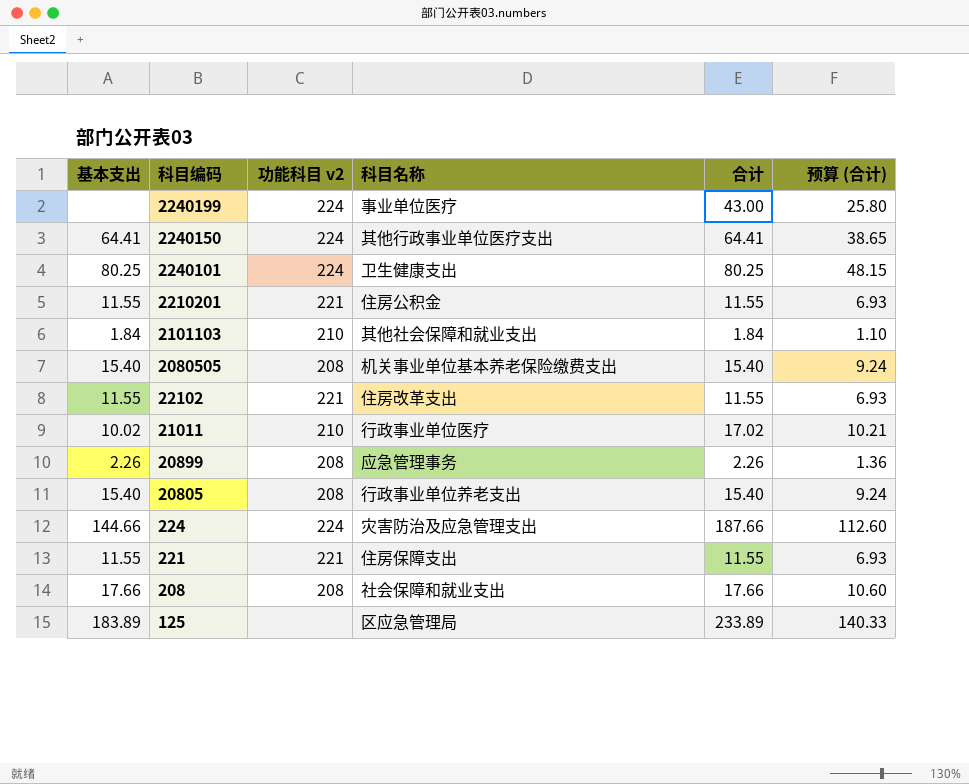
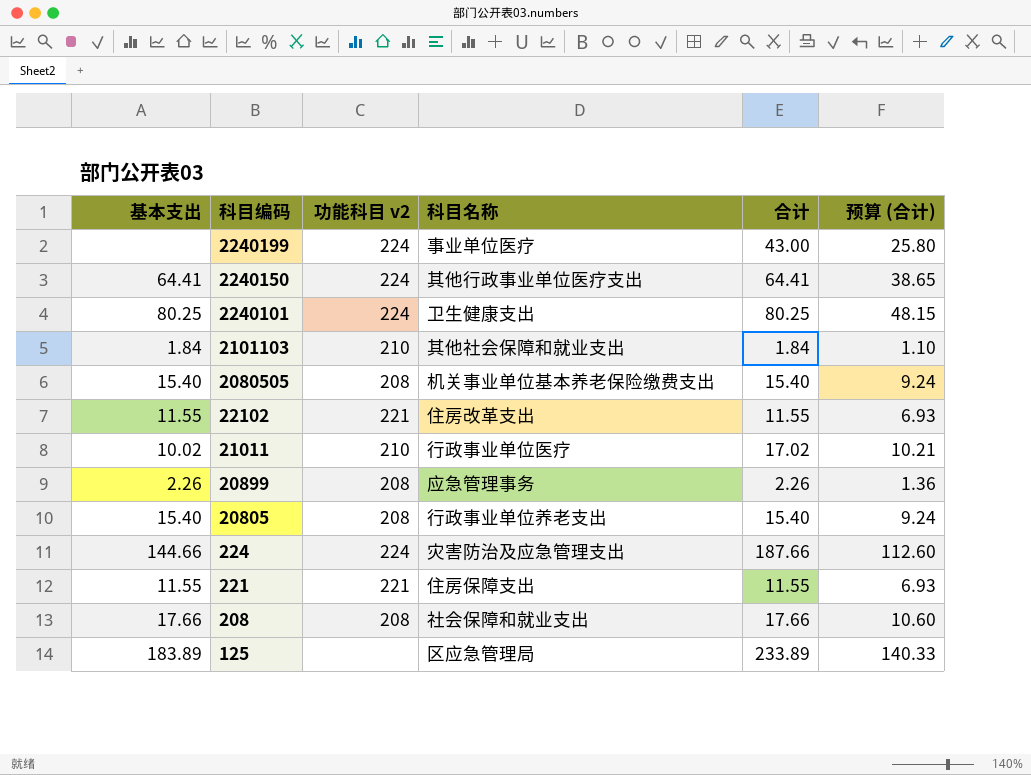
row 2210201: 11.55 | 221 | 住房公积金 | 11.55 | 6.93 -> none

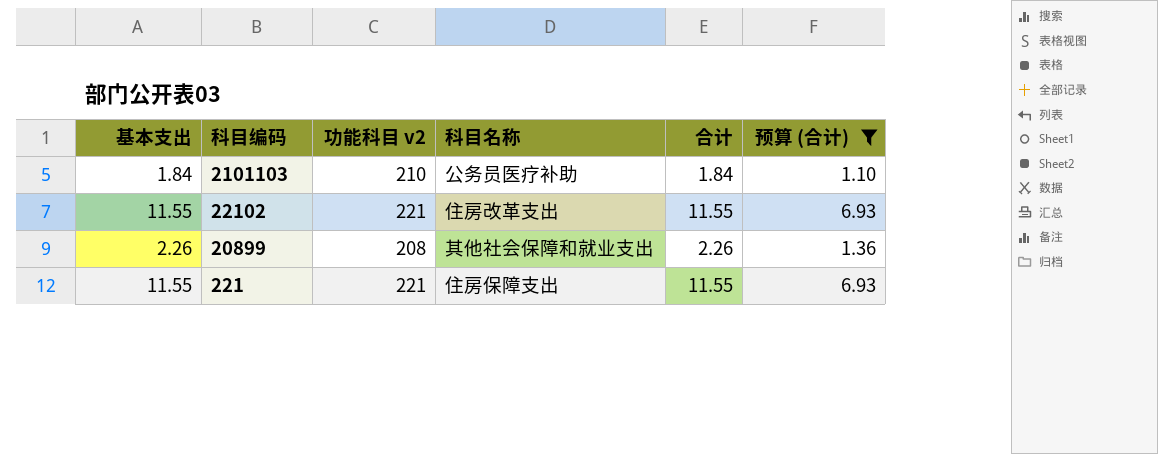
filter: none -> 预算 (合计) <= 6.93
2101103 | 科目名称: 其他社会保障和就业支出 -> 公务员医疗补助
20899 | 科目名称: 应急管理事务 -> 其他社会保障和就业支出

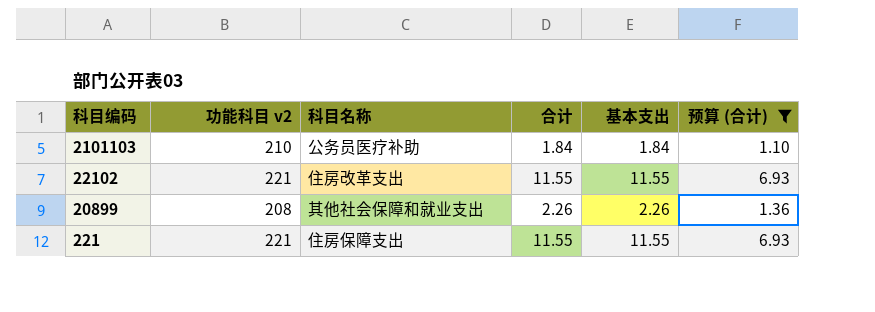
column 基本支出 | position: 1 -> 5

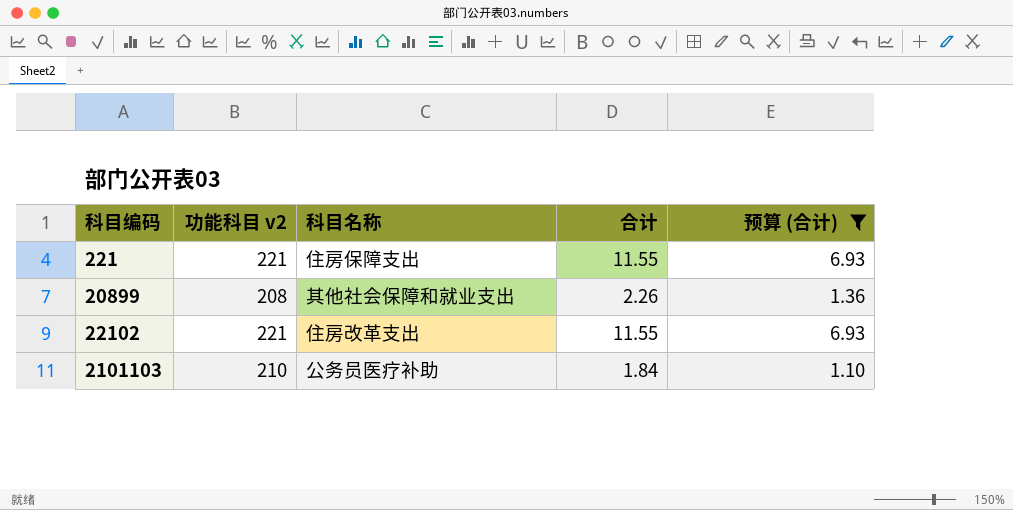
row order: 科目编码 descending -> 科目编码 ascending
column 基本支出 | position: 5 -> none

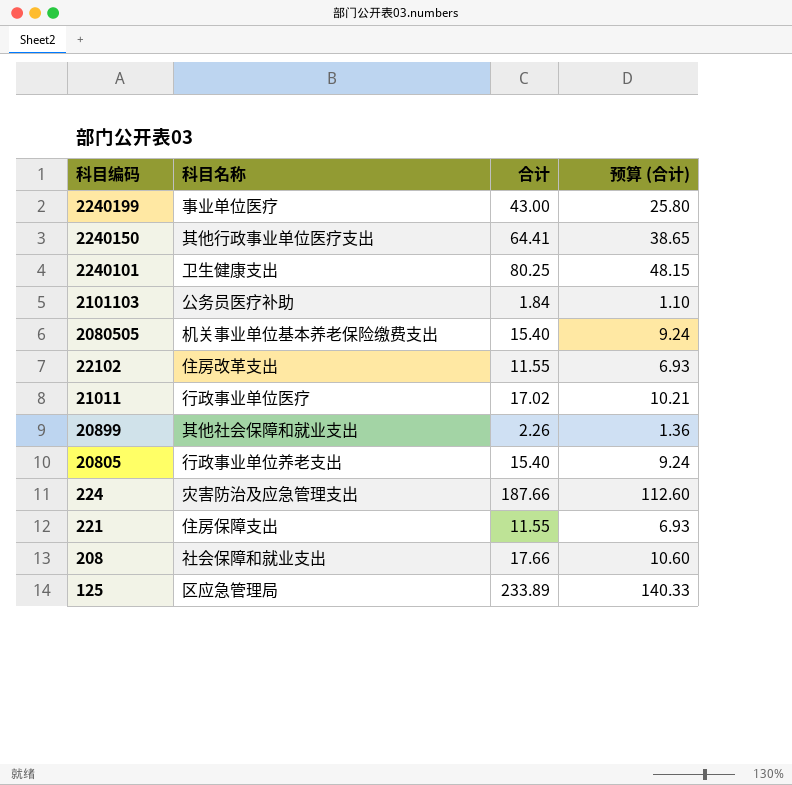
filter: 预算 (合计) <= 6.93 -> none
row order: 科目编码 ascending -> 科目编码 descending
column 功能科目 v2 | position: 2 -> none

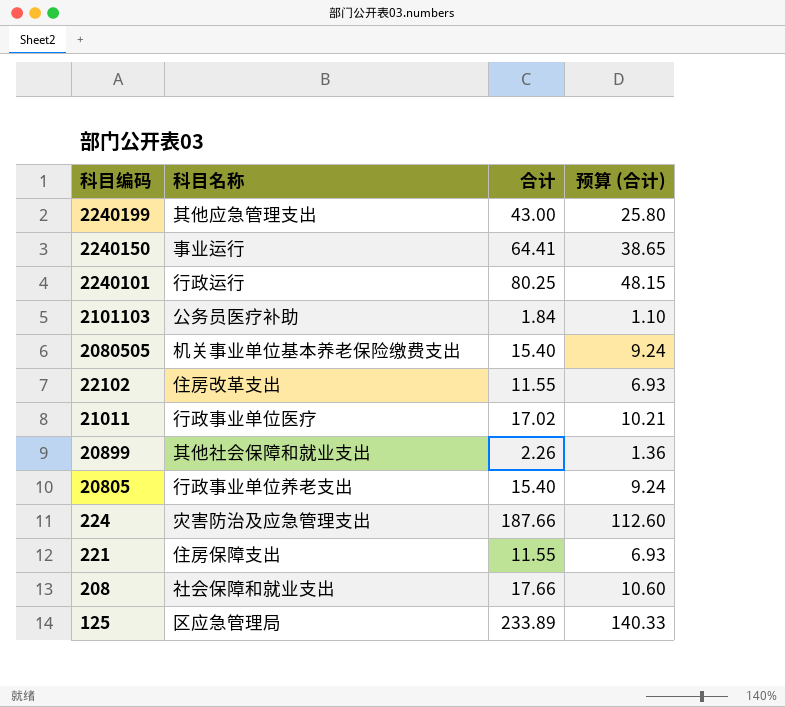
2240199 | 科目名称: 事业单位医疗 -> 其他应急管理支出
2240150 | 科目名称: 其他行政事业单位医疗支出 -> 事业运行
2240101 | 科目名称: 卫生健康支出 -> 行政运行

